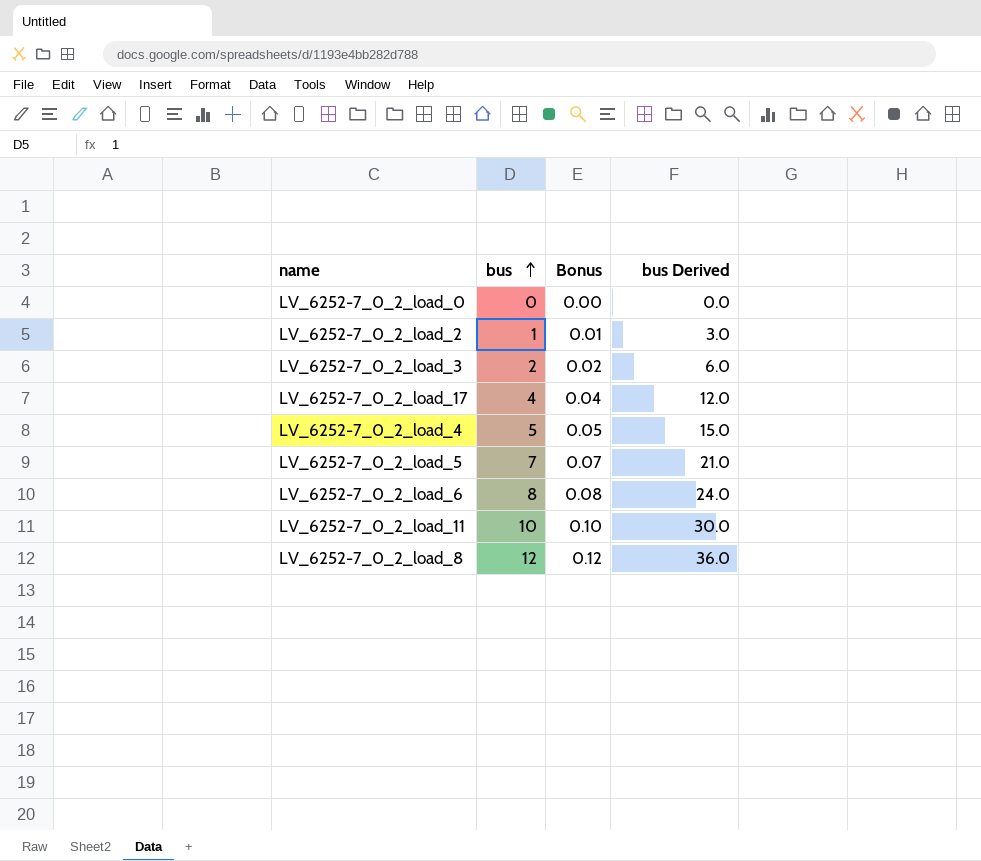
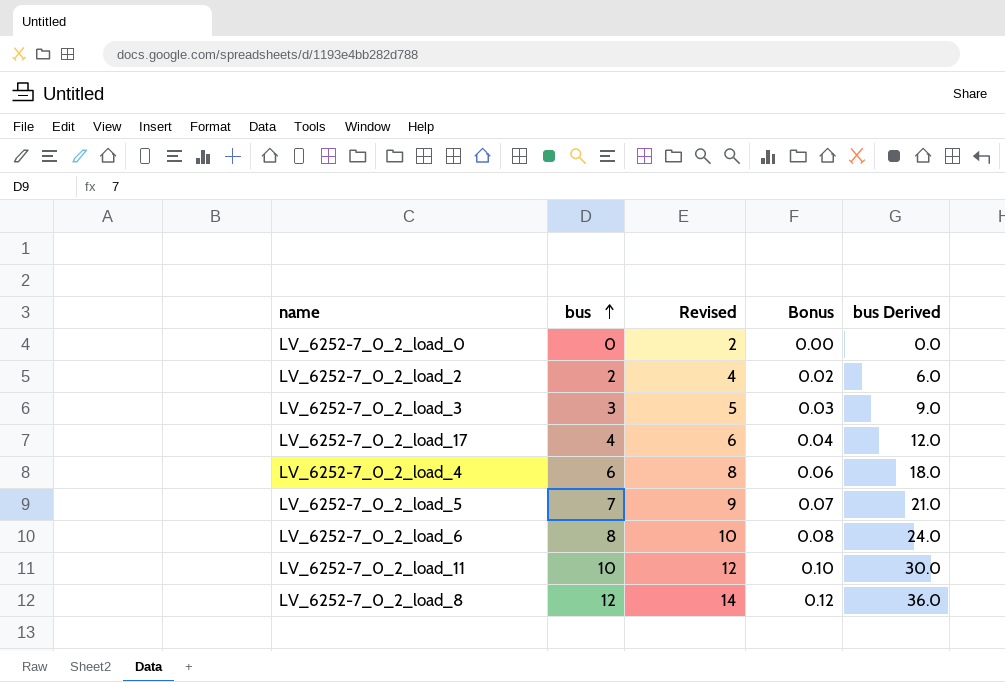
column Revised | formula: none -> [bus] + 2
LV_6252-7_0_2_load_2 | bus: 1 -> 2
LV_6252-7_0_2_load_2 | Bonus: 0.01 -> 0.02
LV_6252-7_0_2_load_2 | bus Derived: 3.0 -> 6.0
LV_6252-7_0_2_load_3 | bus: 2 -> 3
LV_6252-7_0_2_load_3 | Bonus: 0.02 -> 0.03
LV_6252-7_0_2_load_3 | bus Derived: 6.0 -> 9.0
LV_6252-7_0_2_load_4 | bus: 5 -> 6
LV_6252-7_0_2_load_4 | Bonus: 0.05 -> 0.06
LV_6252-7_0_2_load_4 | bus Derived: 15.0 -> 18.0

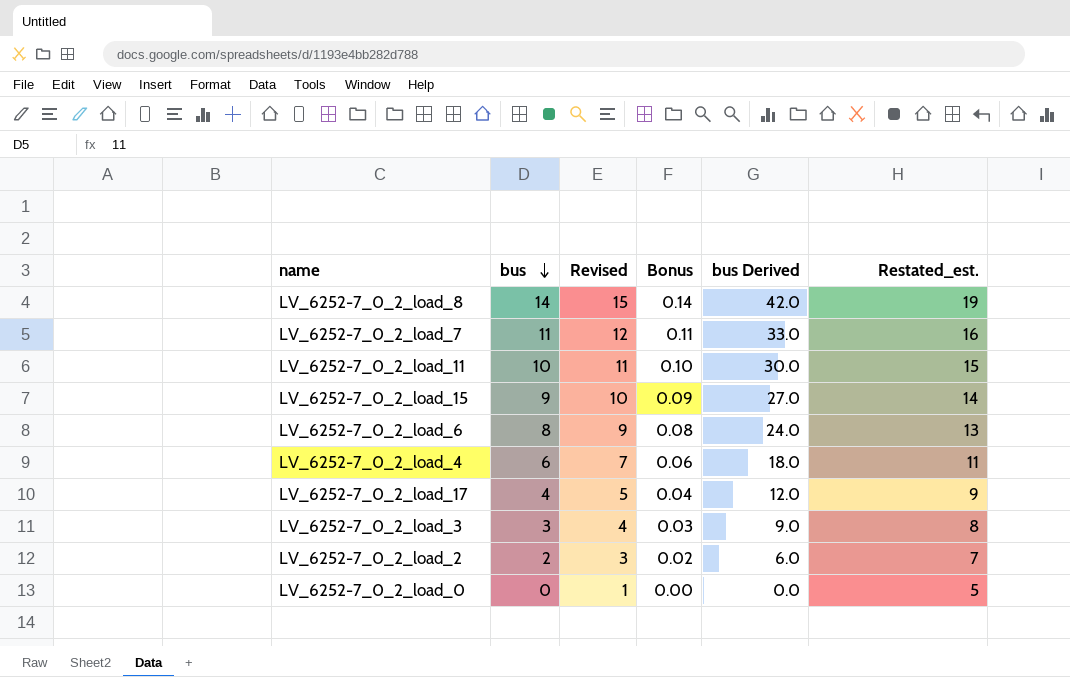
row order: bus ascending -> bus descending
column Revised | formula: [bus] + 2 -> [bus] + 1
column Restated_est. | formula: none -> [bus] + 5
row LV_6252-7_0_2_load_5: 7 | 9 | 0.07 | 21.0 -> none
LV_6252-7_0_2_load_8 | bus: 12 -> 14
LV_6252-7_0_2_load_8 | Bonus: 0.12 -> 0.14
LV_6252-7_0_2_load_8 | bus Derived: 36.0 -> 42.0
row LV_6252-7_0_2_load_7: none -> 11 | 12 | 0.11 | 33.0 | 16
row LV_6252-7_0_2_load_15: none -> 9 | 10 | 0.09 | 27.0 | 14

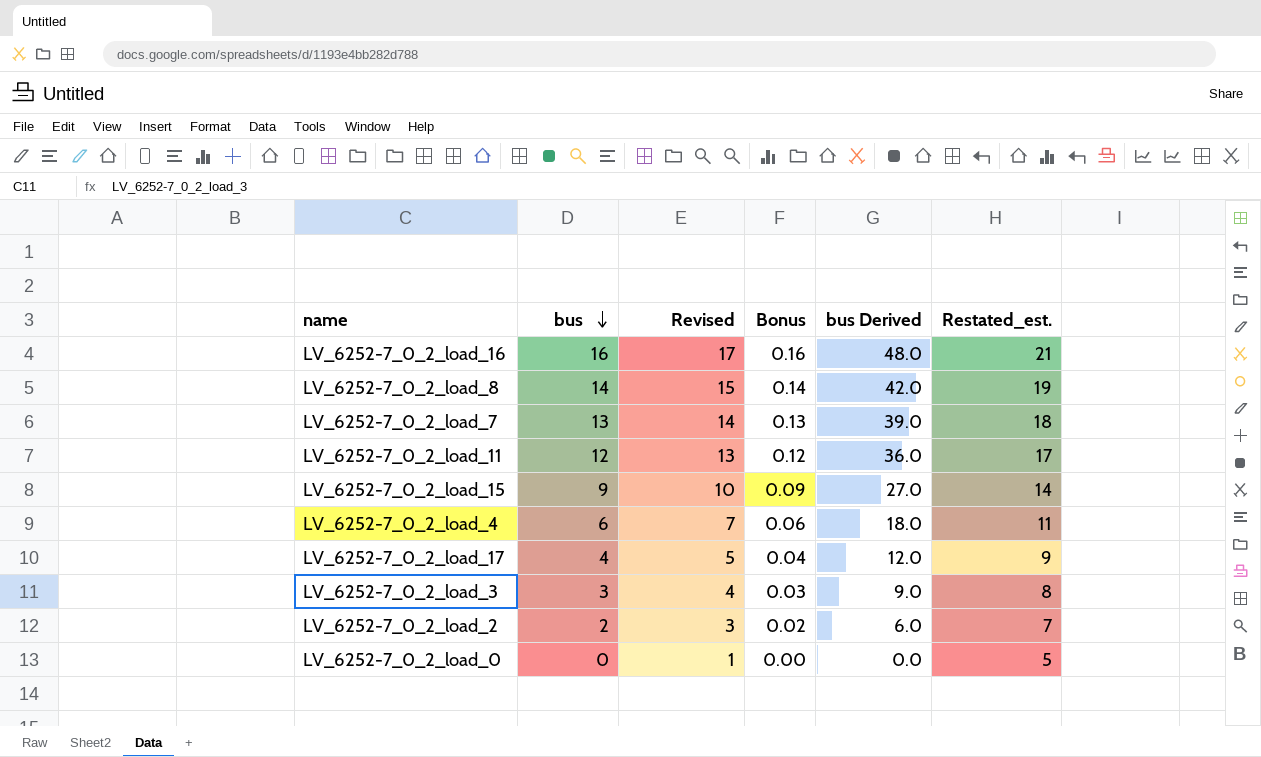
row LV_6252-7_0_2_load_6: 8 | 9 | 0.08 | 24.0 | 13 -> none
row LV_6252-7_0_2_load_16: none -> 16 | 17 | 0.16 | 48.0 | 21
LV_6252-7_0_2_load_7 | bus: 11 -> 13
LV_6252-7_0_2_load_7 | Revised: 12 -> 14
LV_6252-7_0_2_load_7 | Bonus: 0.11 -> 0.13
LV_6252-7_0_2_load_7 | bus Derived: 33.0 -> 39.0
LV_6252-7_0_2_load_7 | Restated_est.: 16 -> 18
LV_6252-7_0_2_load_11 | bus: 10 -> 12
LV_6252-7_0_2_load_11 | Revised: 11 -> 13
LV_6252-7_0_2_load_11 | Bonus: 0.10 -> 0.12
LV_6252-7_0_2_load_11 | bus Derived: 30.0 -> 36.0
LV_6252-7_0_2_load_11 | Restated_est.: 15 -> 17

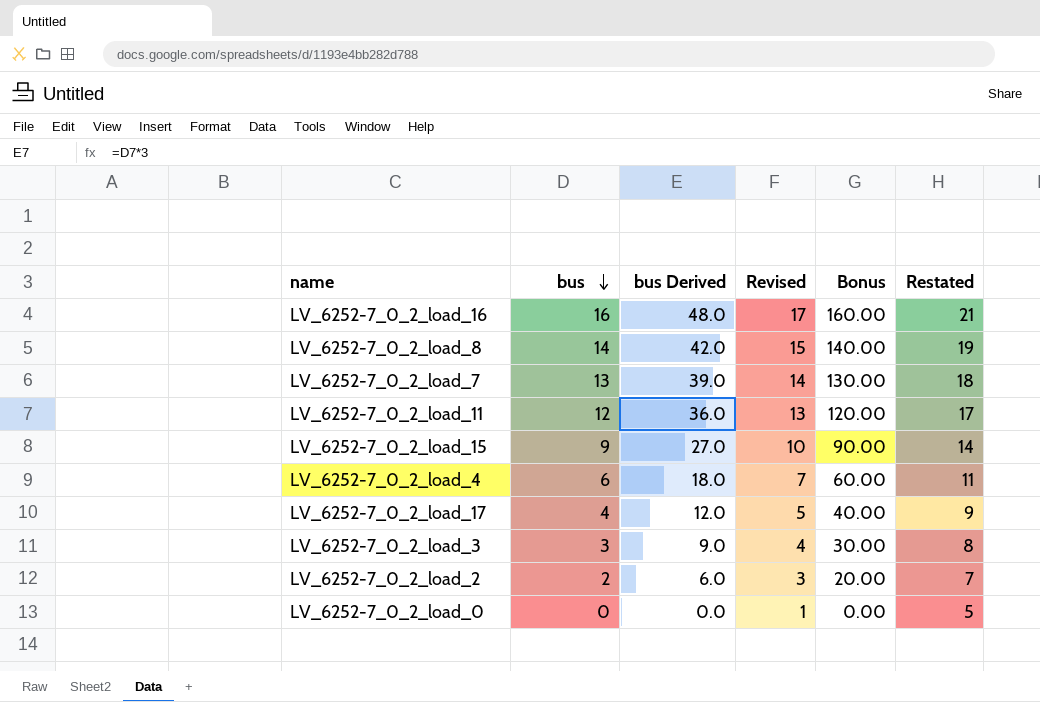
column bus Derived | position: 5 -> 3
column Bonus | formula: [bus] * 0.01 -> [bus] * 10
column name: Restated_est. -> Restated

